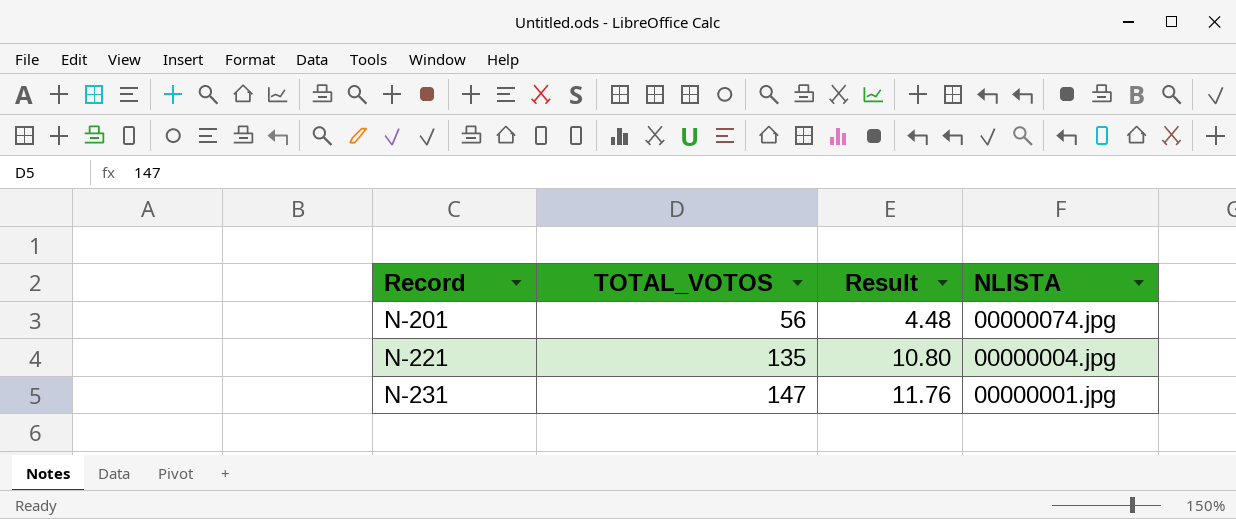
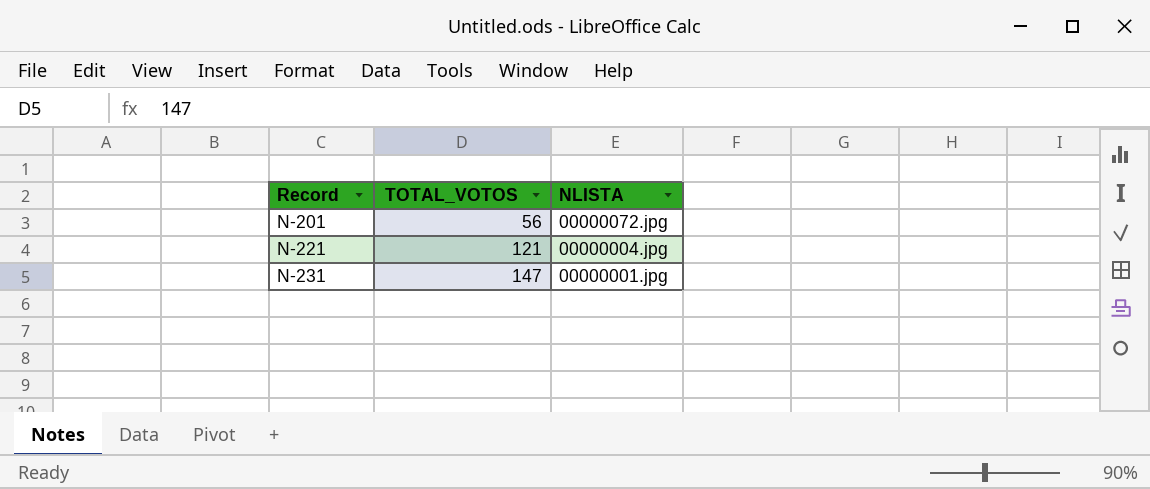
column Result | formula: [TOTAL_VOTOS] * 0.08 -> none
N-201 | NLISTA: 00000074.jpg -> 00000072.jpg
N-221 | TOTAL_VOTOS: 135 -> 121

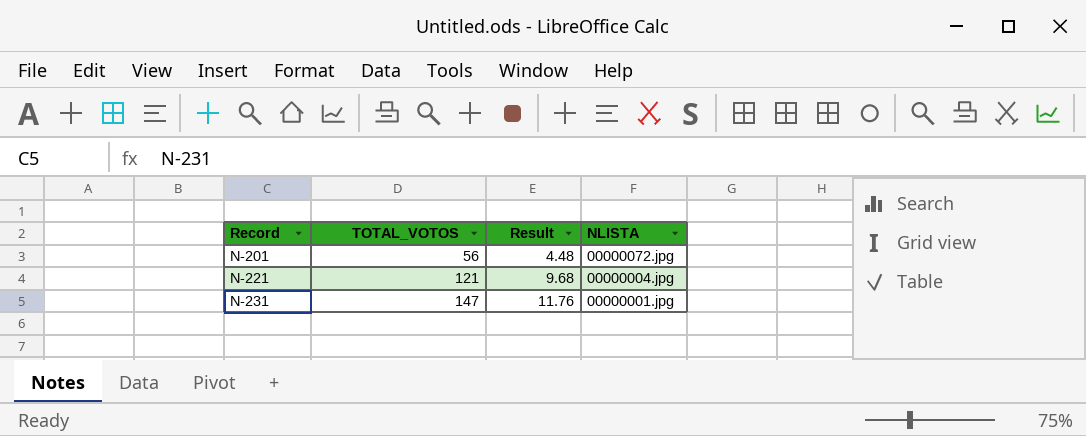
column Result | formula: none -> [TOTAL_VOTOS] * 0.08

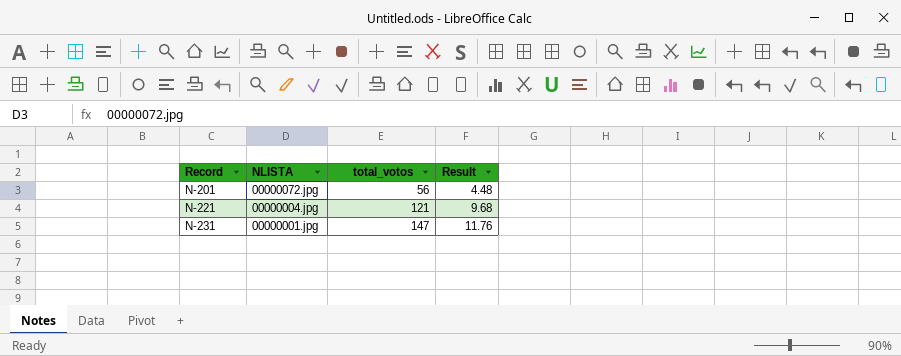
column NLISTA | position: 4 -> 2
column name: TOTAL_VOTOS -> total_votos

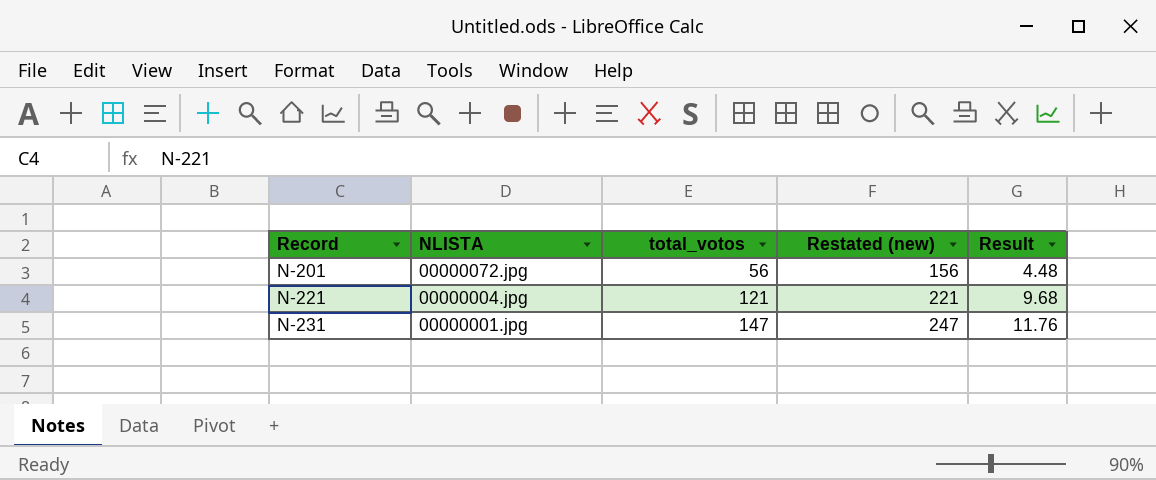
column Restated (new) | formula: none -> [total_votos] + 100

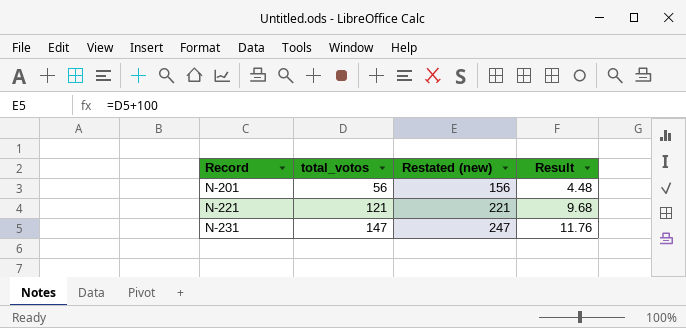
column NLISTA | position: 2 -> none

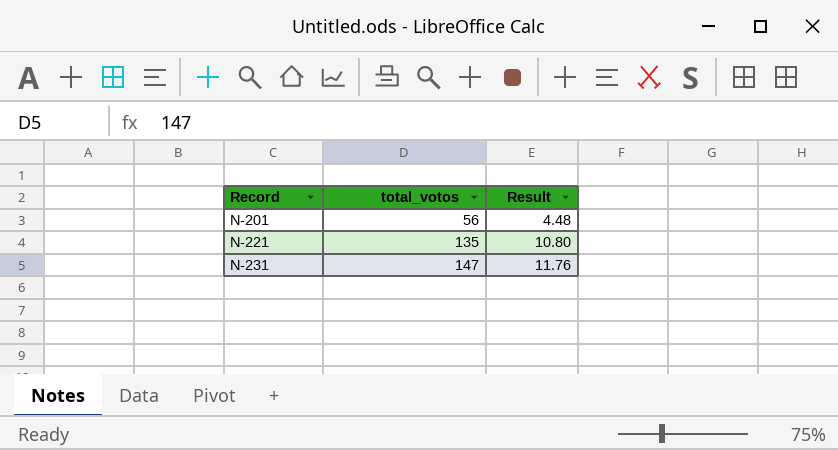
column Restated (new) | formula: [total_votos] + 100 -> none
N-221 | total_votos: 121 -> 135
N-221 | Result: 9.68 -> 10.80

